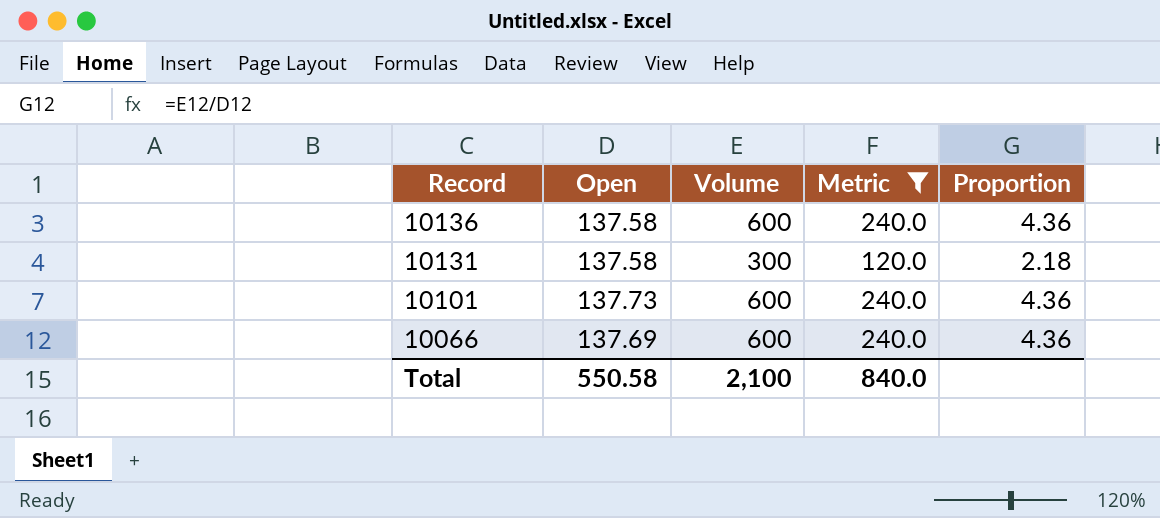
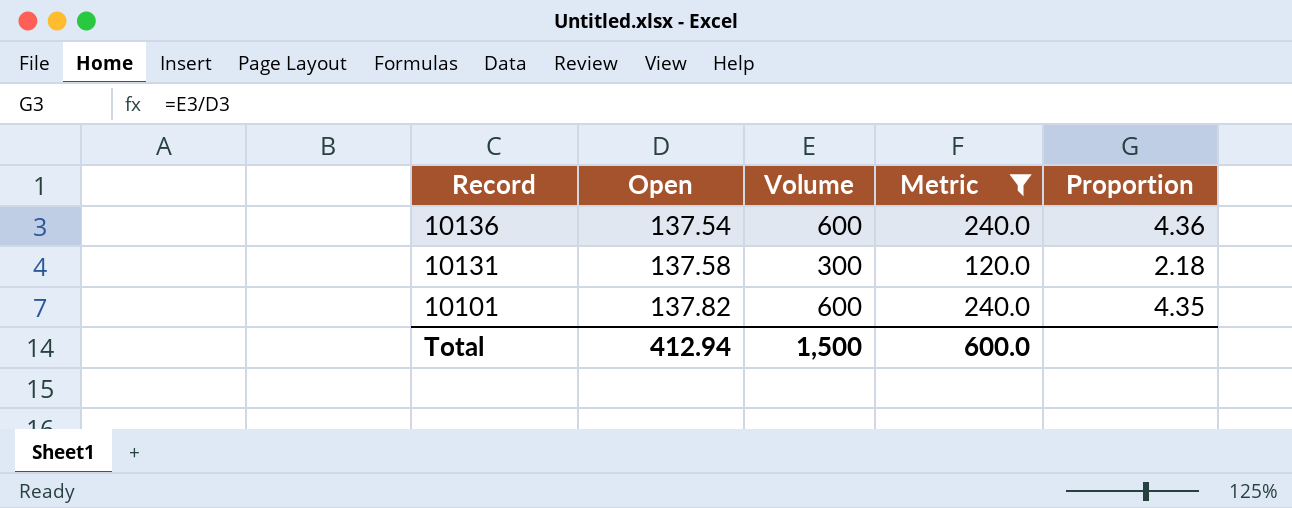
row 10066: 137.69 | 600 | 240.0 | 4.36 -> none
10136 | Open: 137.58 -> 137.54
10101 | Open: 137.73 -> 137.82
10101 | Proportion: 4.36 -> 4.35
Total | Open: 550.58 -> 412.94
Total | Volume: 2,100 -> 1,500
Total | Metric: 840.0 -> 600.0

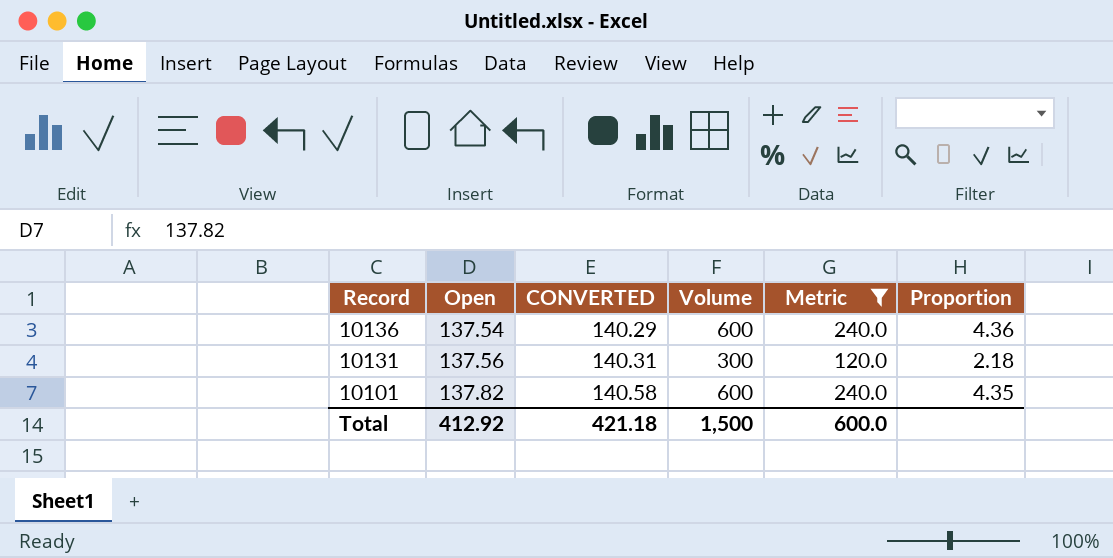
column CONVERTED | formula: none -> [Open] * 1.02
10131 | Open: 137.58 -> 137.56
Total | Open: 412.94 -> 412.92

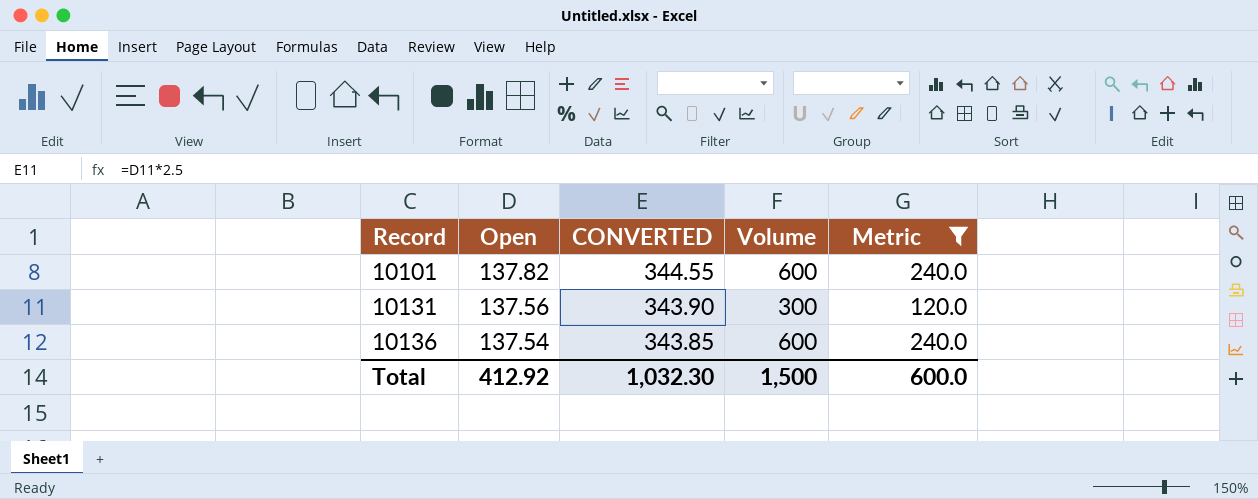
row order: Record descending -> Record ascending
column Proportion | formula: [Volume] / [Open] -> none
column CONVERTED | formula: [Open] * 1.02 -> [Open] * 2.5
Total | CONVERTED: 421.18 -> 1,032.30

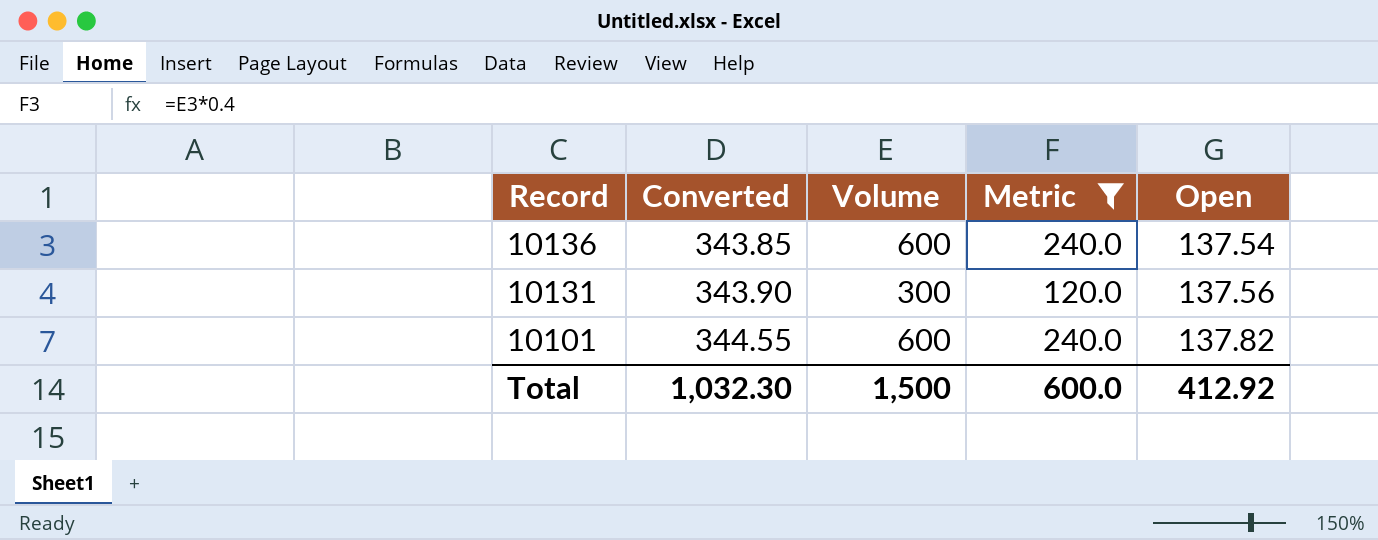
row order: Record ascending -> Record descending
column name: CONVERTED -> Converted
column Open | position: 2 -> 5

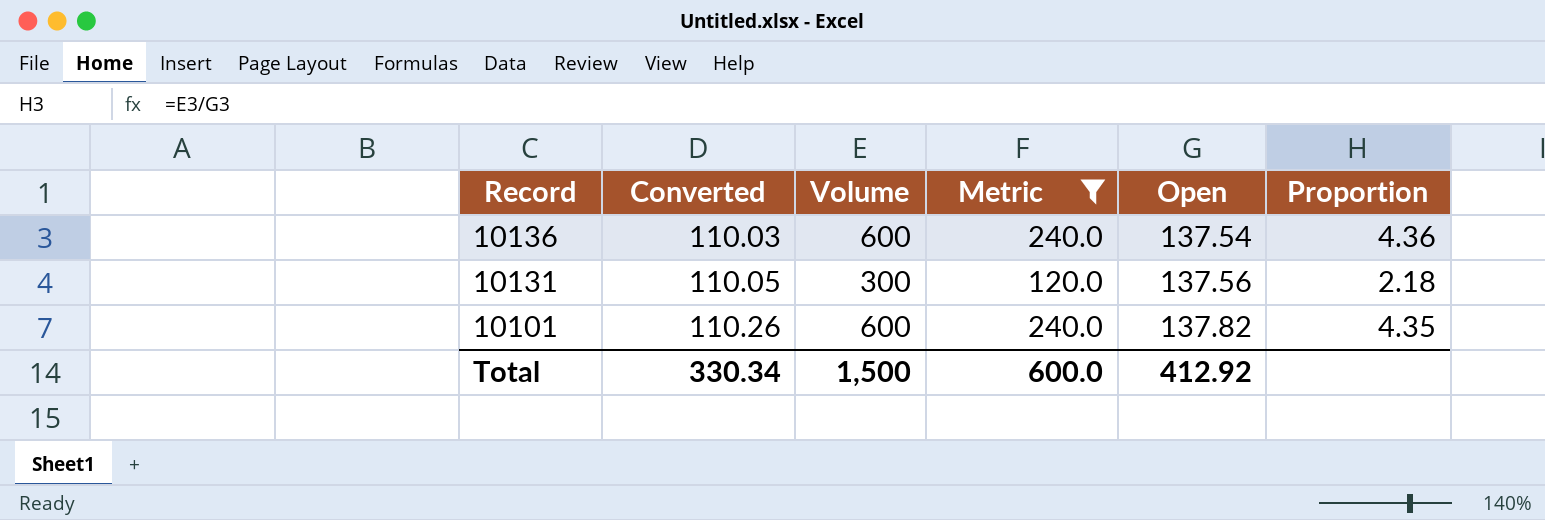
column Converted | formula: [Open] * 2.5 -> [Open] * 0.8
column Proportion | formula: none -> [Volume] / [Open]
Total | Converted: 1,032.30 -> 330.34

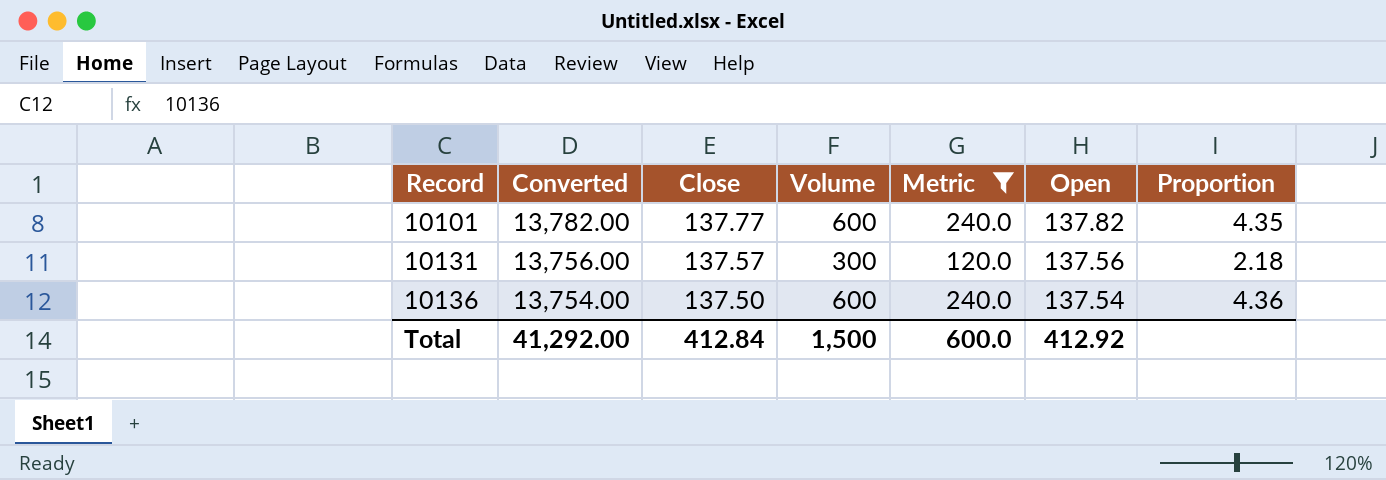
row order: Record descending -> Record ascending
column Converted | formula: [Open] * 0.8 -> [Open] * 100
column Close | position: none -> 3
Total | Converted: 330.34 -> 41,292.00

